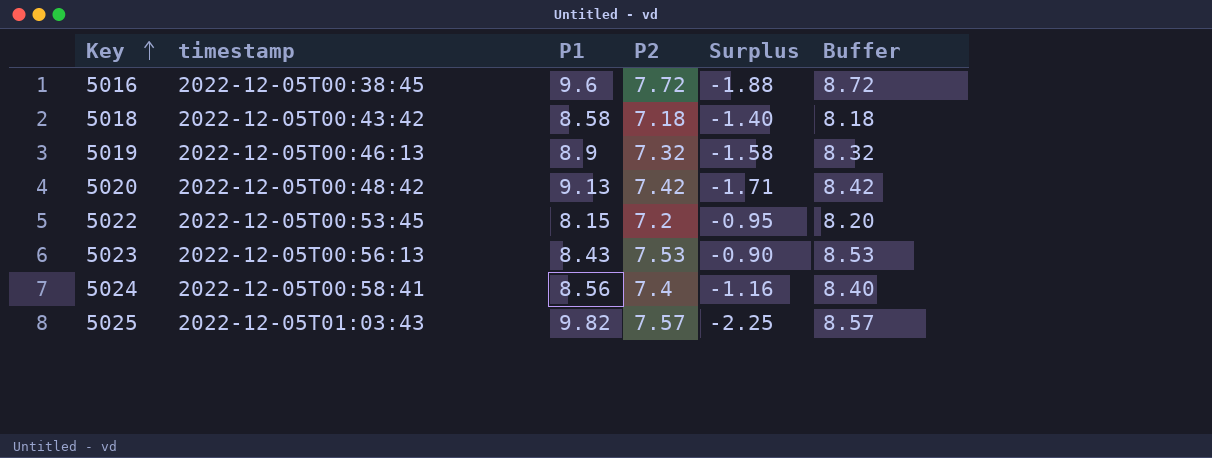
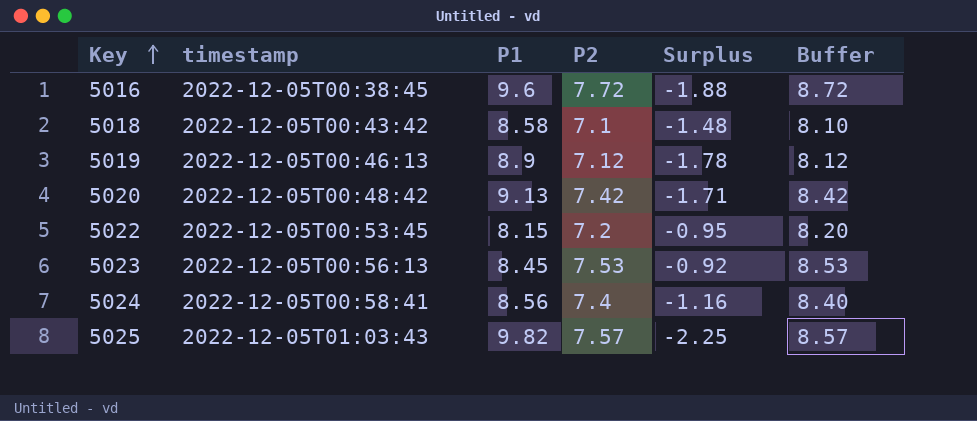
5018 | P2: 7.18 -> 7.1
5018 | Surplus: -1.40 -> -1.48
5018 | Buffer: 8.18 -> 8.10
5019 | P2: 7.32 -> 7.12
5019 | Surplus: -1.58 -> -1.78
5019 | Buffer: 8.32 -> 8.12
5023 | P1: 8.43 -> 8.45
5023 | Surplus: -0.90 -> -0.92

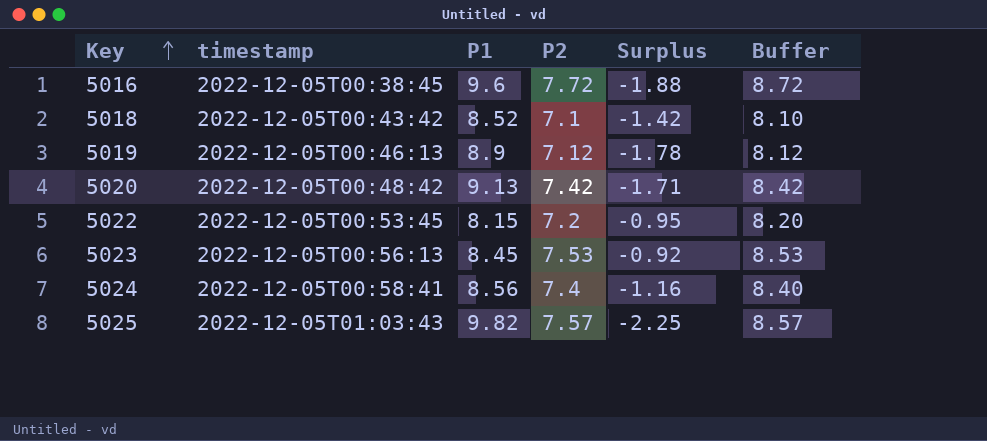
5018 | P1: 8.58 -> 8.52
5018 | Surplus: -1.48 -> -1.42

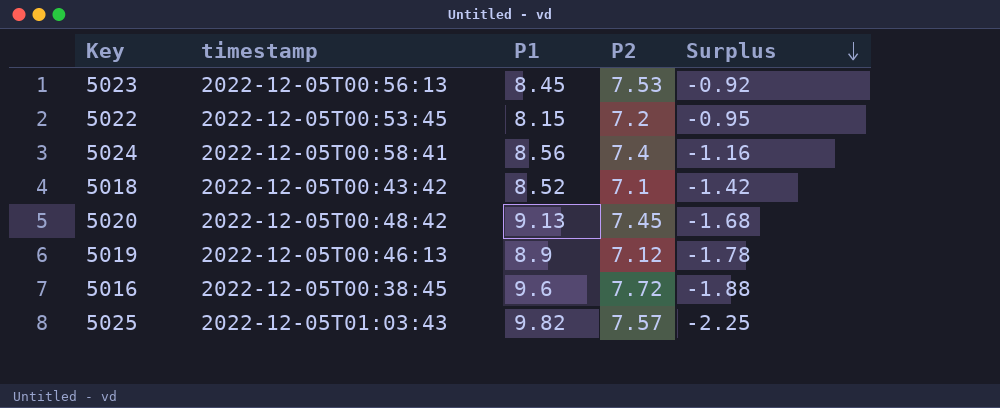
row order: Key ascending -> Surplus descending
column Buffer | formula: [P2] + 1 -> none
5020 | P2: 7.42 -> 7.45
5020 | Surplus: -1.71 -> -1.68

